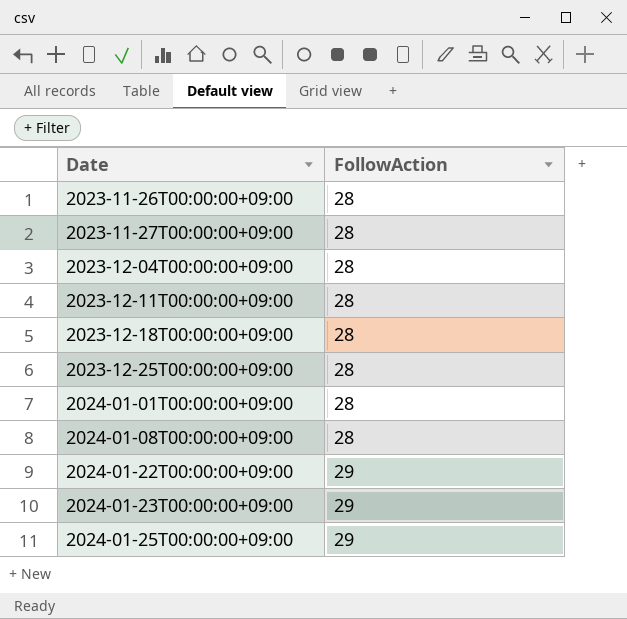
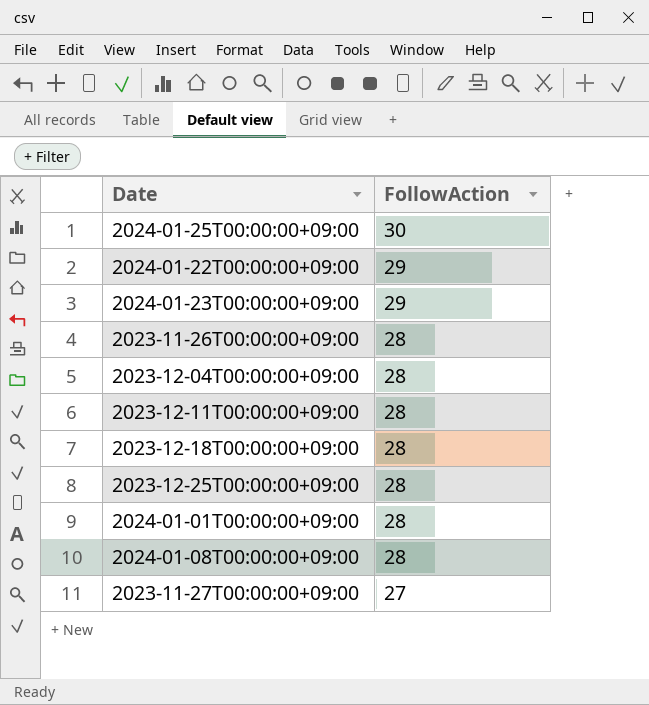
row order: Date ascending -> FollowAction descending
2024-01-25T00:00:00+09:00 | FollowAction: 29 -> 30
2023-11-27T00:00:00+09:00 | FollowAction: 28 -> 27

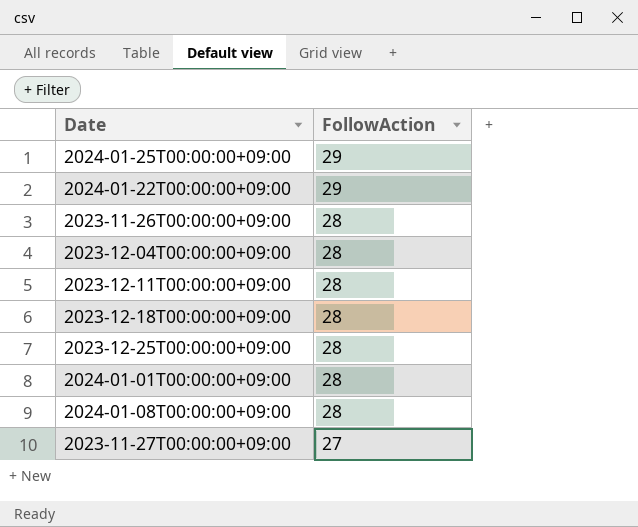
row 2024-01-23T00:00:00+09:00: 29 -> none
2024-01-25T00:00:00+09:00 | FollowAction: 30 -> 29

